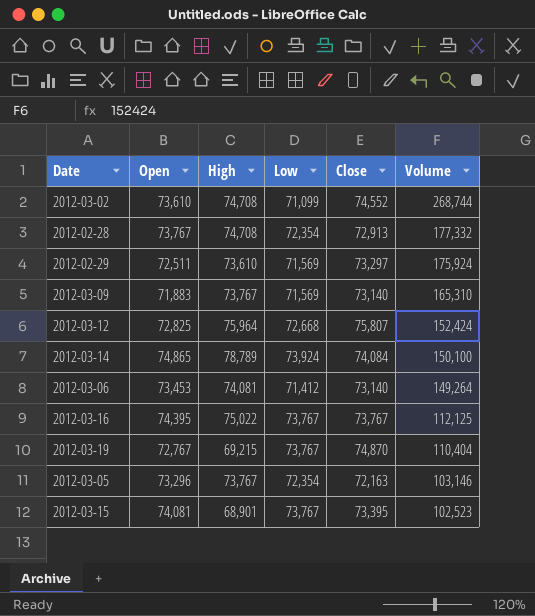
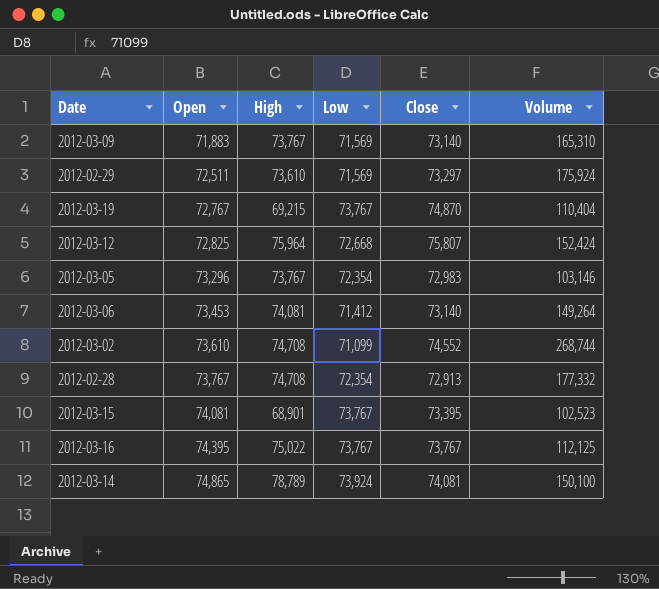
row order: Volume descending -> Open ascending
2012-03-05 | Close: 72,163 -> 72,983
2012-03-14 | Close: 74,084 -> 74,081

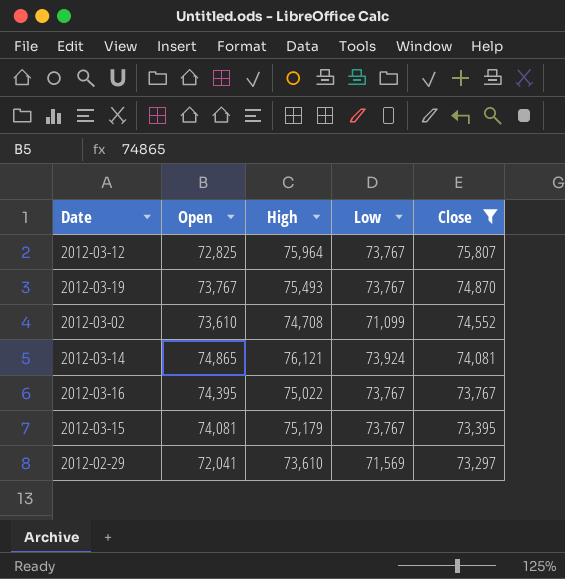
filter: none -> Close >= 73,297
row order: Open ascending -> Close descending
column Volume | position: 6 -> none
2012-03-12 | Low: 72,668 -> 73,767
2012-03-19 | Open: 72,767 -> 73,767
2012-03-19 | High: 69,215 -> 75,493
2012-03-14 | High: 78,789 -> 76,121
2012-03-15 | High: 68,901 -> 75,179
2012-02-29 | Open: 72,511 -> 72,041

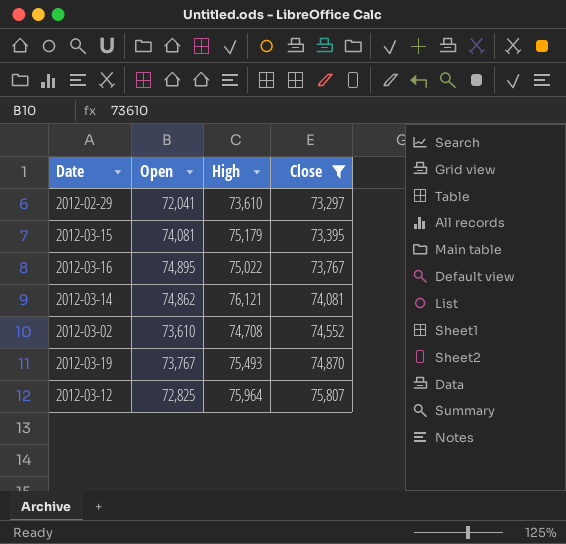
row order: Close descending -> Close ascending
column Low | position: 4 -> none
2012-03-16 | Open: 74,395 -> 74,895
2012-03-14 | Open: 74,865 -> 74,862

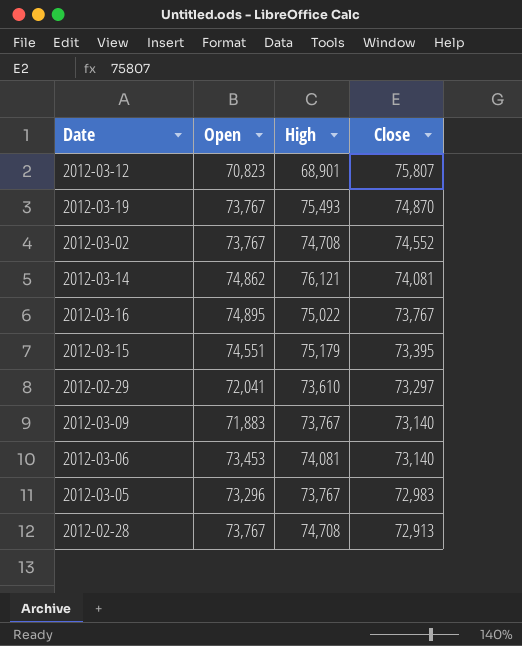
filter: Close >= 73,297 -> none
row order: Close ascending -> Close descending
2012-03-12 | Open: 72,825 -> 70,823
2012-03-12 | High: 75,964 -> 68,901
2012-03-02 | Open: 73,610 -> 73,767
2012-03-15 | Open: 74,081 -> 74,551

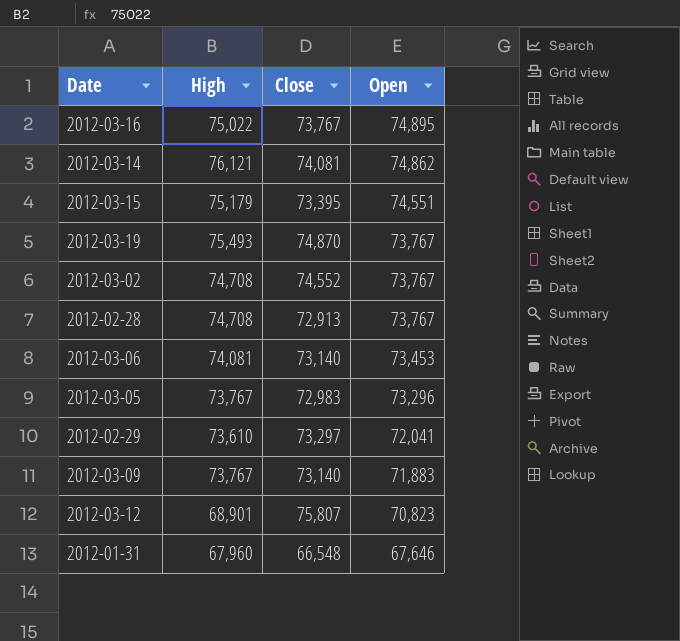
row order: Close descending -> Open descending
column Open | position: 2 -> 4
row 2012-01-31: none -> 67,960 | 66,548 | 67,646

